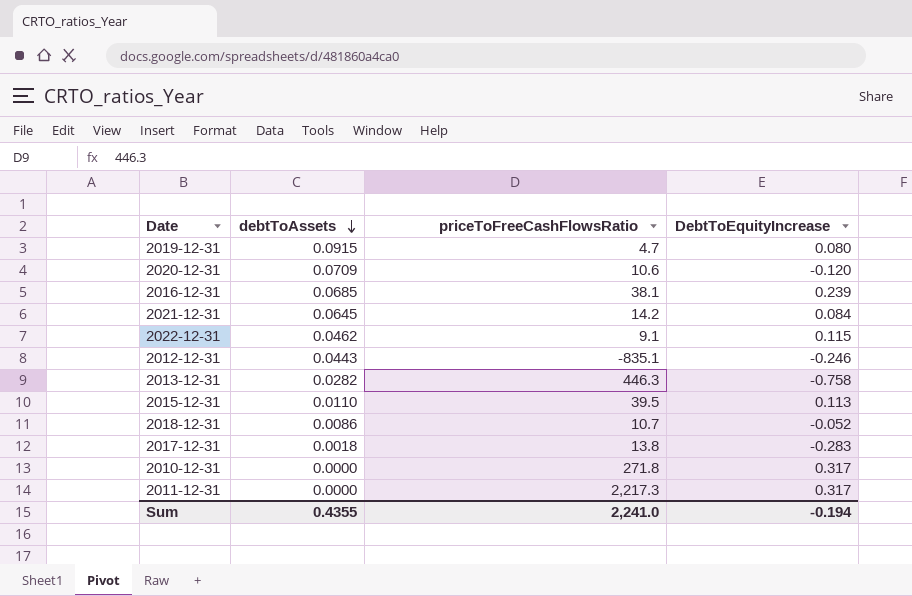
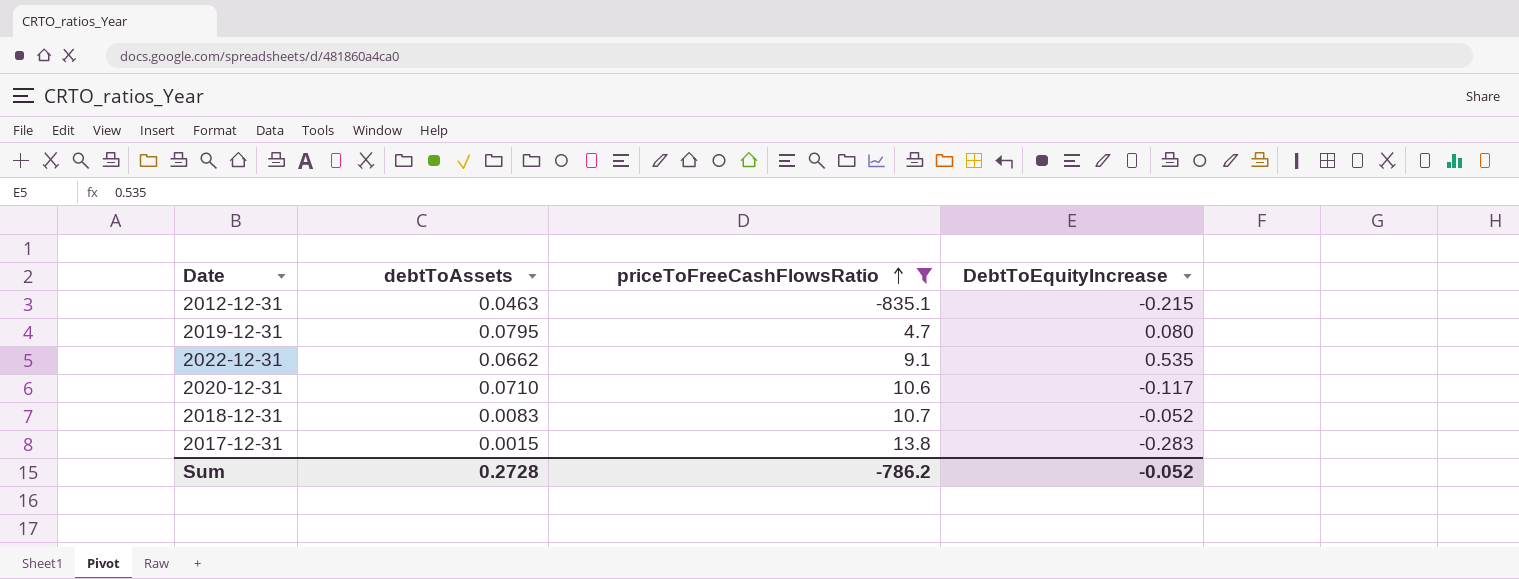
filter: none -> priceToFreeCashFlowsRatio <= 13.8
row order: debtToAssets descending -> priceToFreeCashFlowsRatio ascending
2012-12-31 | debtToAssets: 0.0443 -> 0.0463
2012-12-31 | DebtToEquityIncrease: -0.246 -> -0.215
2019-12-31 | debtToAssets: 0.0915 -> 0.0795
2022-12-31 | debtToAssets: 0.0462 -> 0.0662
2022-12-31 | DebtToEquityIncrease: 0.115 -> 0.535
2020-12-31 | debtToAssets: 0.0709 -> 0.0710
2020-12-31 | DebtToEquityIncrease: -0.120 -> -0.117
2018-12-31 | debtToAssets: 0.0086 -> 0.0083
2017-12-31 | debtToAssets: 0.0018 -> 0.0015
Sum | debtToAssets: 0.4355 -> 0.2728
Sum | priceToFreeCashFlowsRatio: 2,241.0 -> -786.2
Sum | DebtToEquityIncrease: -0.194 -> -0.052

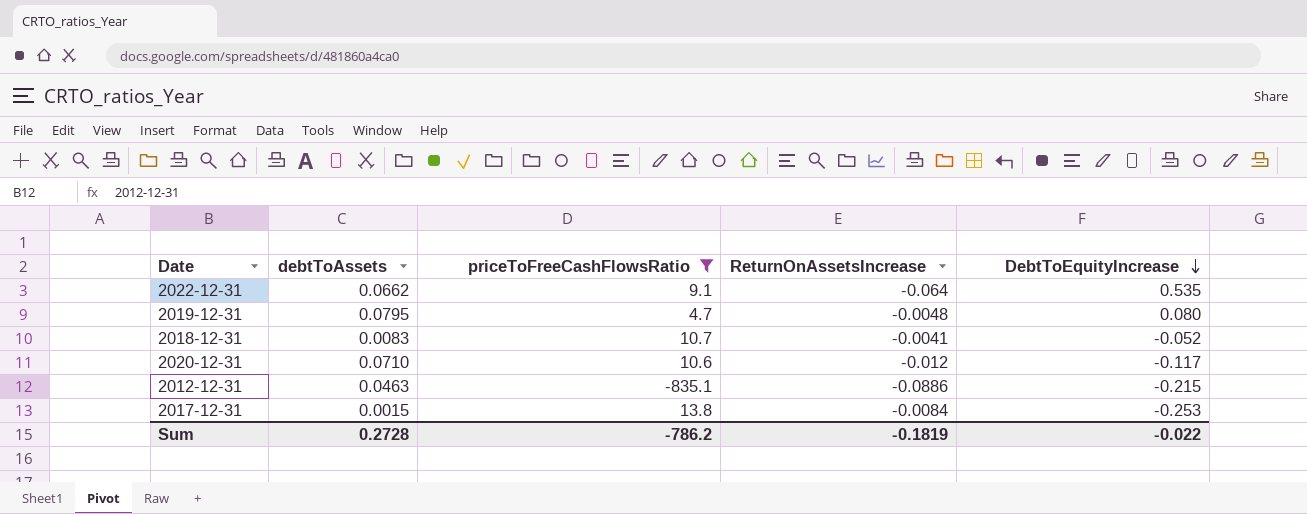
row order: priceToFreeCashFlowsRatio ascending -> DebtToEquityIncrease descending
column ReturnOnAssetsIncrease | position: none -> 4
2017-12-31 | DebtToEquityIncrease: -0.283 -> -0.253
Sum | DebtToEquityIncrease: -0.052 -> -0.022

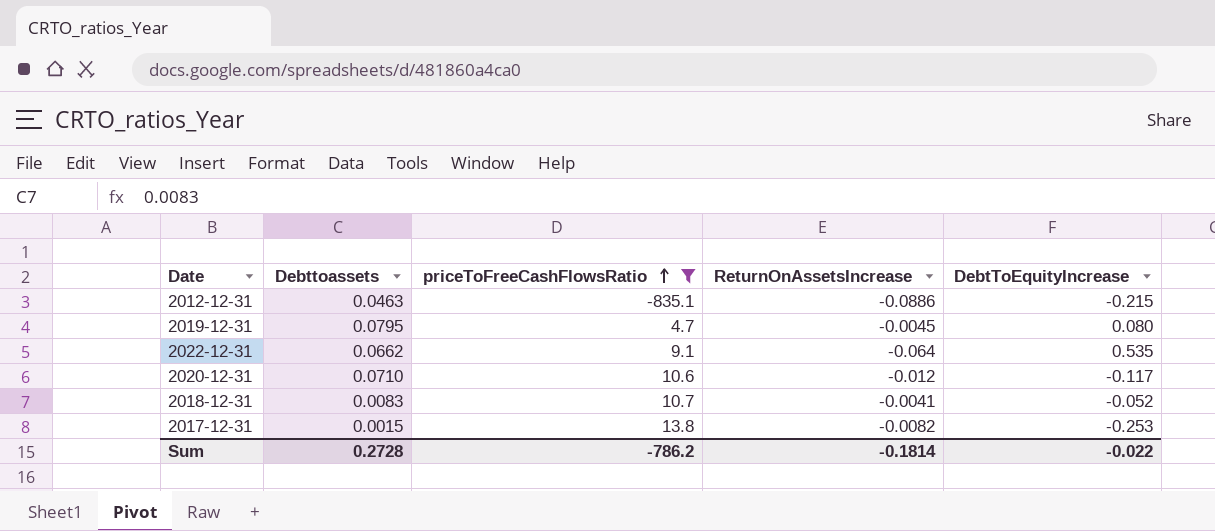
row order: DebtToEquityIncrease descending -> priceToFreeCashFlowsRatio ascending
column name: debtToAssets -> Debttoassets
2019-12-31 | ReturnOnAssetsIncrease: -0.0048 -> -0.0045
2017-12-31 | ReturnOnAssetsIncrease: -0.0084 -> -0.0082
Sum | ReturnOnAssetsIncrease: -0.1819 -> -0.1814

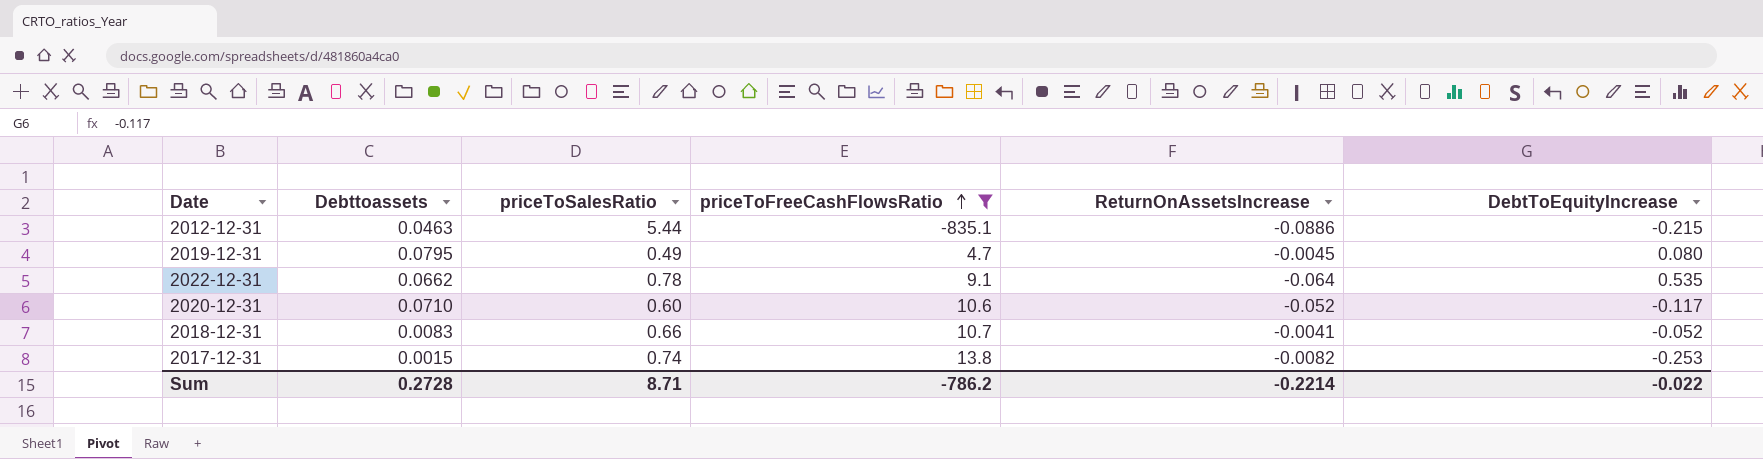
column priceToSalesRatio | position: none -> 3
2020-12-31 | ReturnOnAssetsIncrease: -0.012 -> -0.052
Sum | ReturnOnAssetsIncrease: -0.1814 -> -0.2214

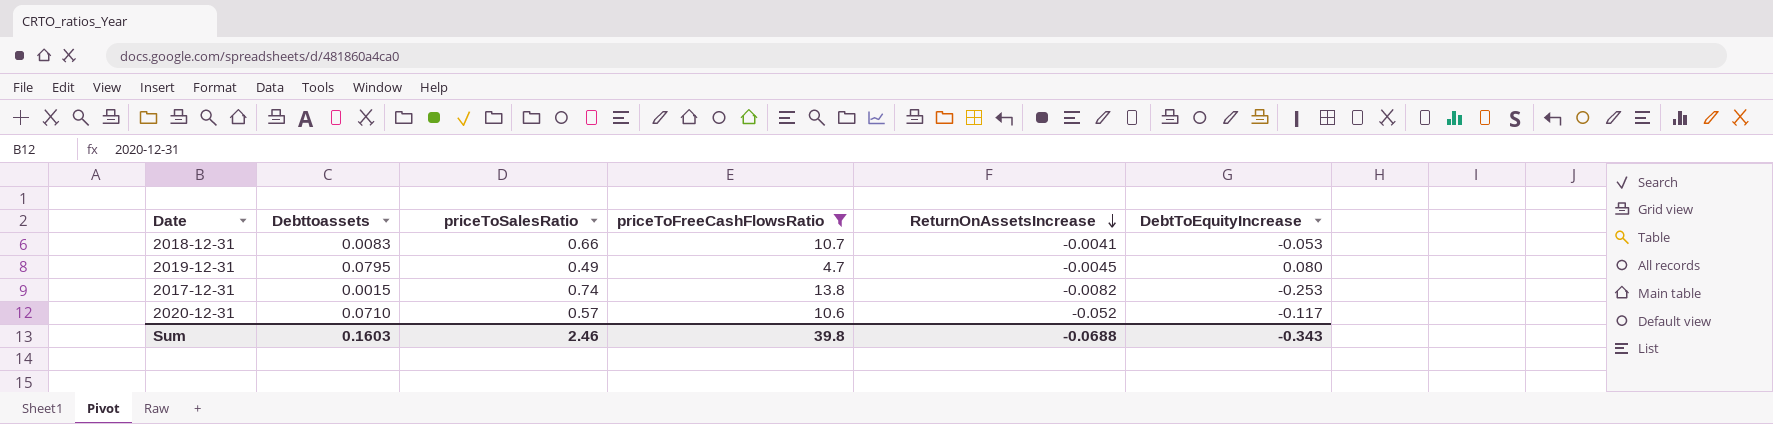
row order: priceToFreeCashFlowsRatio ascending -> ReturnOnAssetsIncrease descending
row 2012-12-31: 0.0463 | 5.44 | -835.1 | -0.0886 | -0.215 -> none
row 2022-12-31: 0.0662 | 0.78 | 9.1 | -0.064 | 0.535 -> none
2018-12-31 | DebtToEquityIncrease: -0.052 -> -0.053
2020-12-31 | priceToSalesRatio: 0.60 -> 0.57
Sum | Debttoassets: 0.2728 -> 0.1603
Sum | priceToSalesRatio: 8.71 -> 2.46
Sum | priceToFreeCashFlowsRatio: -786.2 -> 39.8
Sum | ReturnOnAssetsIncrease: -0.2214 -> -0.0688
Sum | DebtToEquityIncrease: -0.022 -> -0.343

